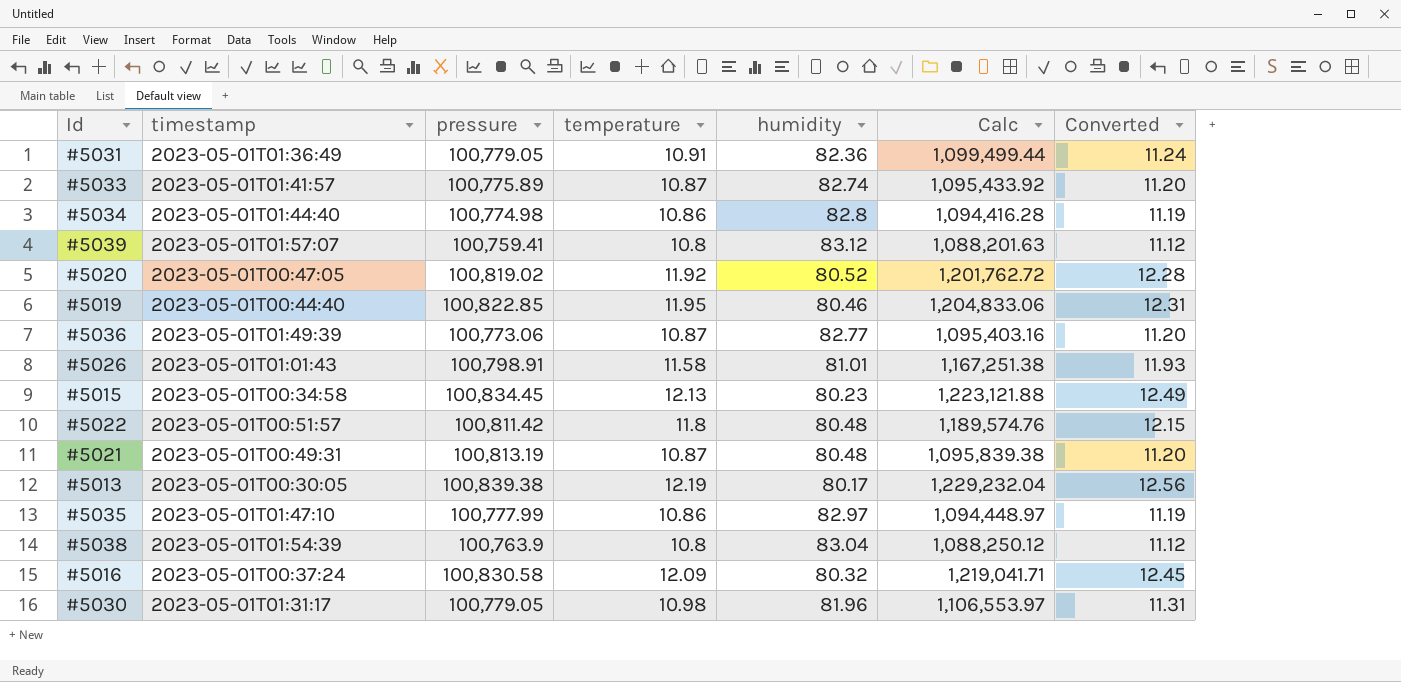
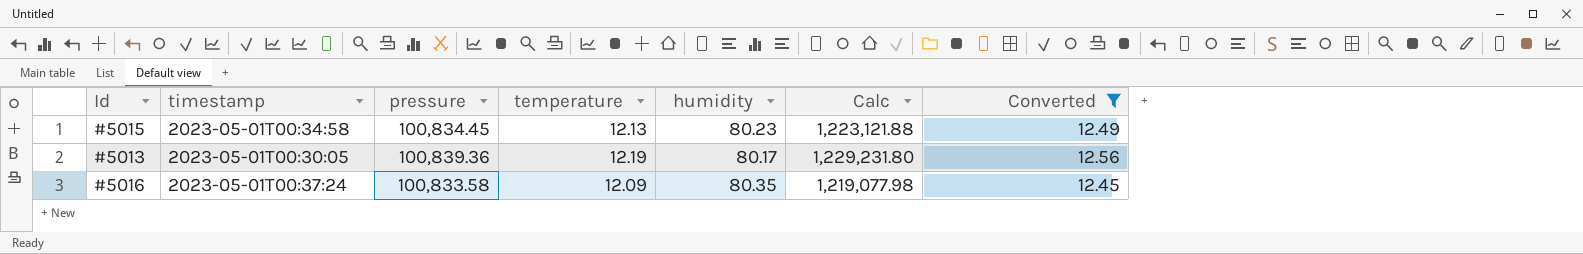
filter: none -> Converted >= 12.45
#5013 | pressure: 100,839.38 -> 100,839.36
#5013 | Calc: 1,229,232.04 -> 1,229,231.80
#5016 | pressure: 100,830.58 -> 100,833.58
#5016 | humidity: 80.32 -> 80.35
#5016 | Calc: 1,219,041.71 -> 1,219,077.98

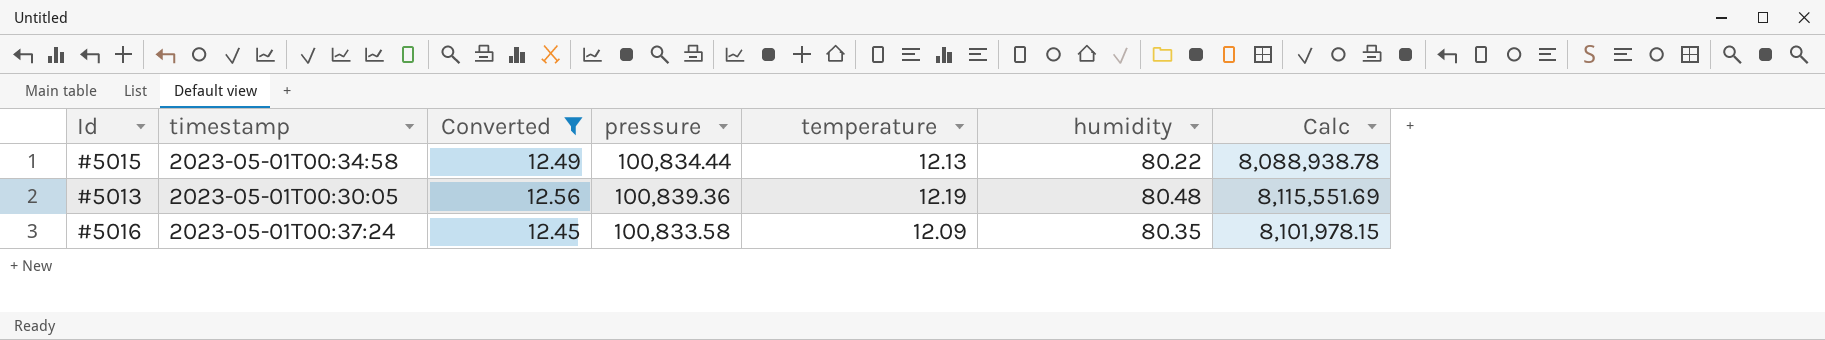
column Converted | position: 7 -> 3
column Calc | formula: [pressure] * [temperature] -> [pressure] * [humidity]
#5015 | pressure: 100,834.45 -> 100,834.44
#5015 | humidity: 80.23 -> 80.22
#5013 | humidity: 80.17 -> 80.48

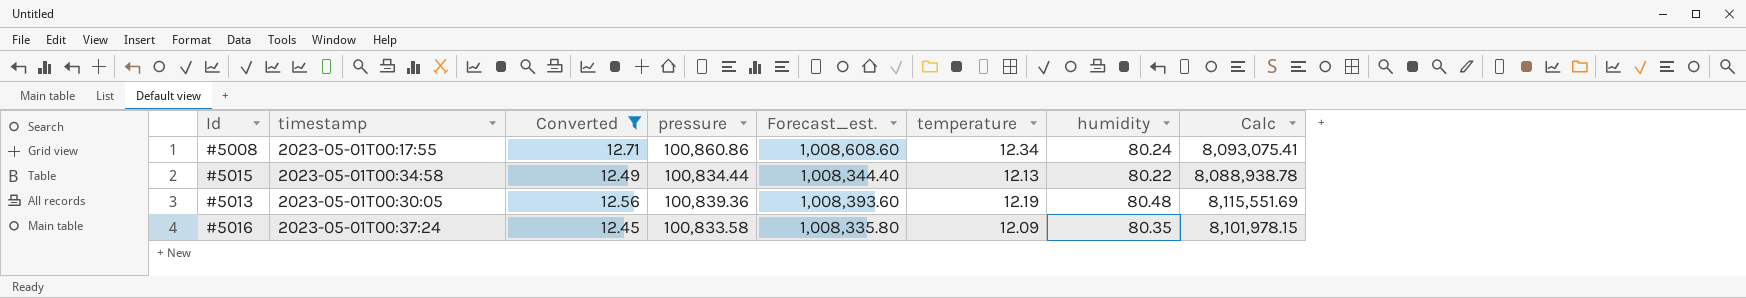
column Forecast_est. | formula: none -> [pressure] * 10
row #5008: none -> 2023-05-01T00:17:55 | 12.71 | 100,860.86 | 1,008,608.60 | 12.34 | 80.24 | 8,093,075.41

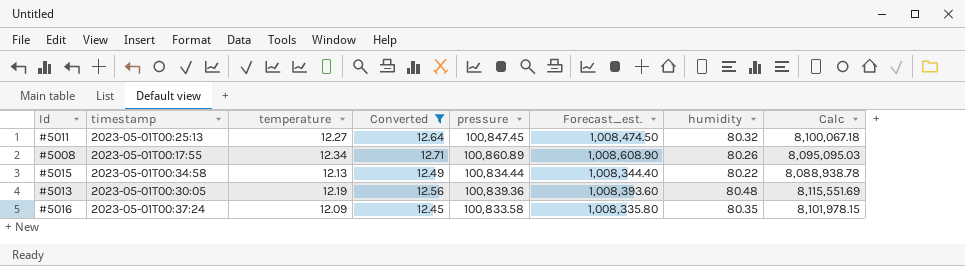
column temperature | position: 6 -> 3
row #5011: none -> 2023-05-01T00:25:13 | 12.27 | 12.64 | 100,847.45 | 1,008,474.50 | 80.32 | 8,100,067.18
#5008 | pressure: 100,860.86 -> 100,860.89
#5008 | Forecast_est.: 1,008,608.60 -> 1,008,608.90
#5008 | humidity: 80.24 -> 80.26
#5008 | Calc: 8,093,075.41 -> 8,095,095.03

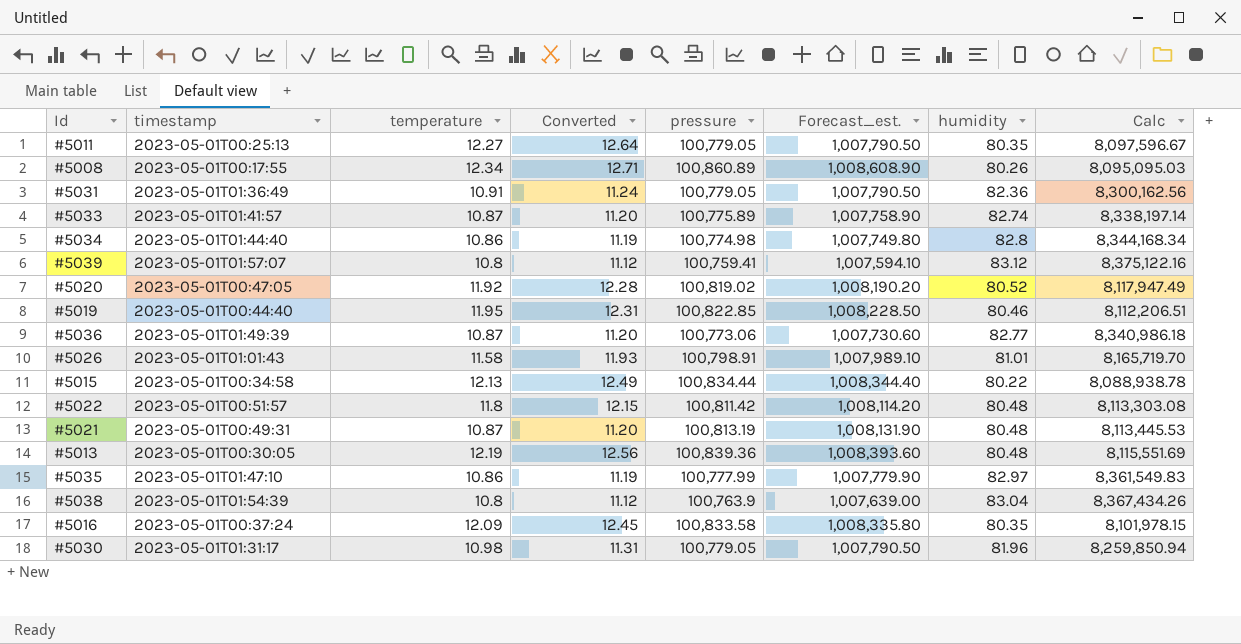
filter: Converted >= 12.45 -> none
#5011 | pressure: 100,847.45 -> 100,779.05
#5011 | Forecast_est.: 1,008,474.50 -> 1,007,790.50
#5011 | humidity: 80.32 -> 80.35
#5011 | Calc: 8,100,067.18 -> 8,097,596.67

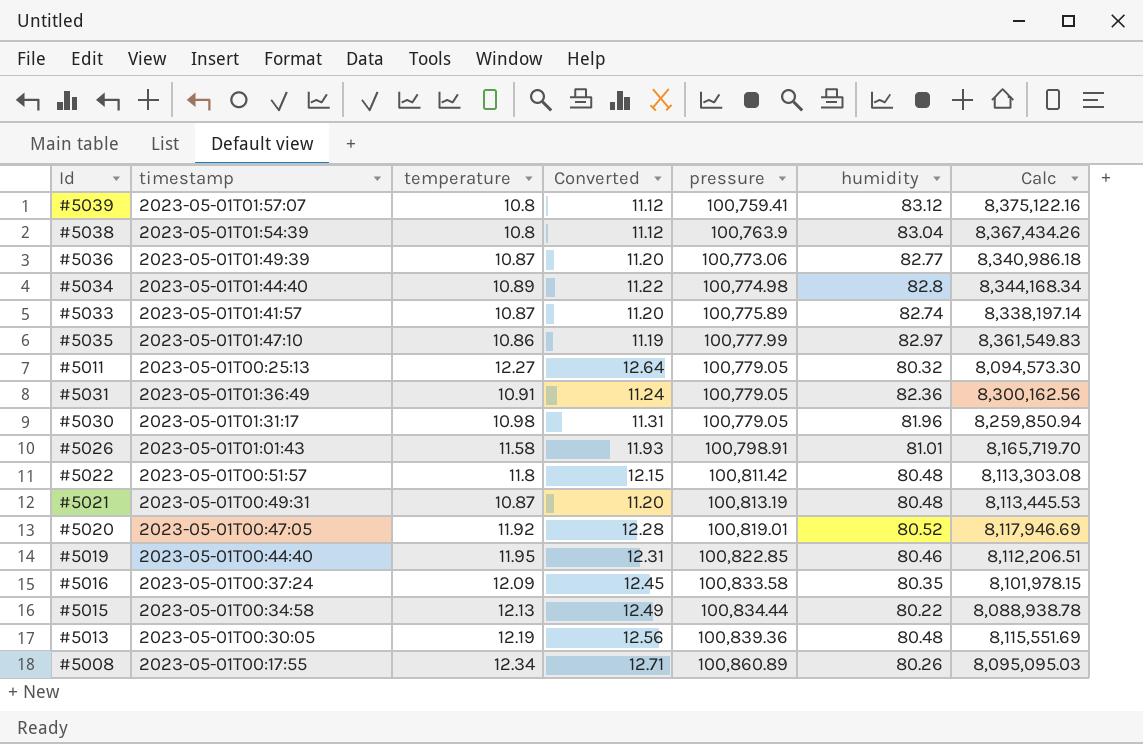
row order: none -> pressure ascending
column Forecast_est. | formula: [pressure] * 10 -> none
#5034 | temperature: 10.86 -> 10.89
#5034 | Converted: 11.19 -> 11.22
#5011 | humidity: 80.35 -> 80.32
#5011 | Calc: 8,097,596.67 -> 8,094,573.30
#5020 | pressure: 100,819.02 -> 100,819.01
#5020 | Calc: 8,117,947.49 -> 8,117,946.69

